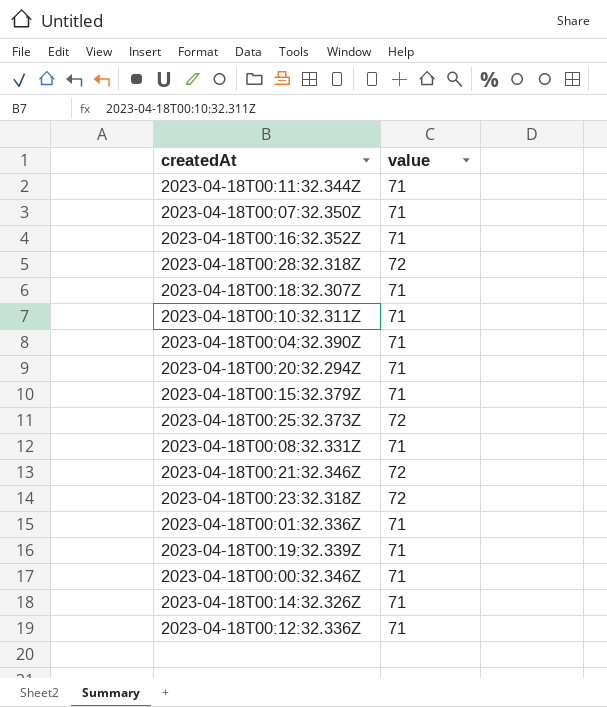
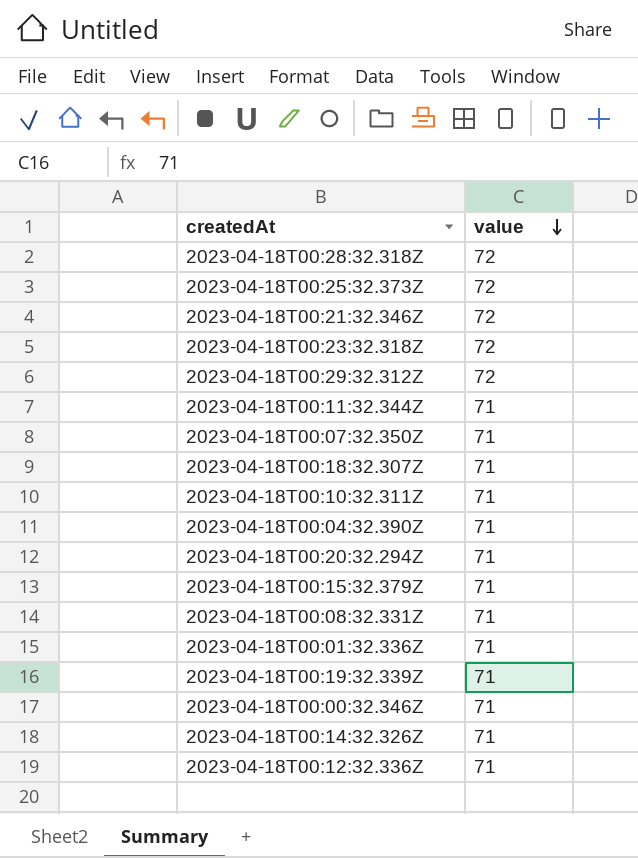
row order: none -> value descending
row 2023-04-18T00:16:32.352Z: 71 -> none
row 2023-04-18T00:29:32.312Z: none -> 72

